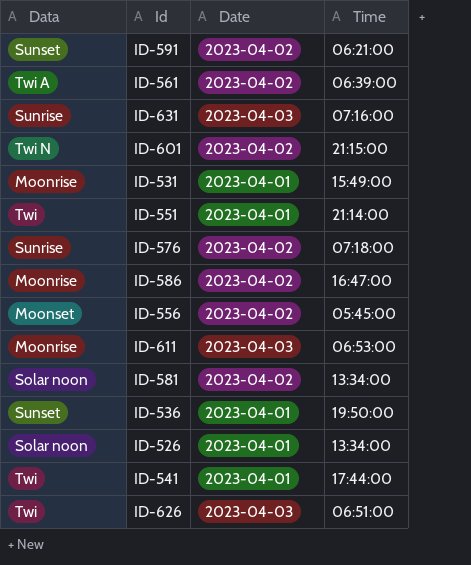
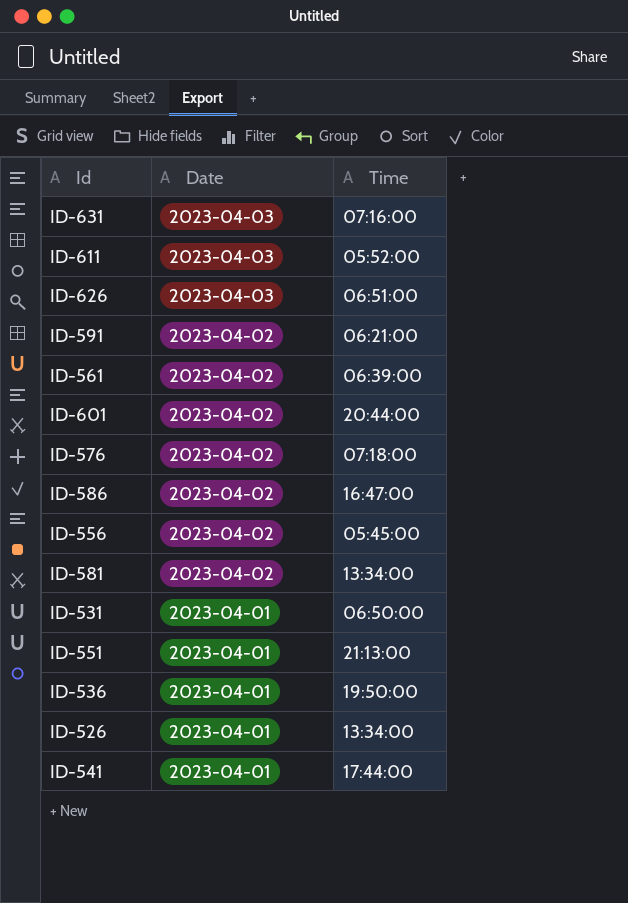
row order: none -> Date descending
column Data | position: 1 -> none
ID-611 | Time: 06:53:00 -> 05:52:00
ID-601 | Time: 21:15:00 -> 20:44:00
ID-531 | Time: 15:49:00 -> 06:50:00
ID-551 | Time: 21:14:00 -> 21:13:00

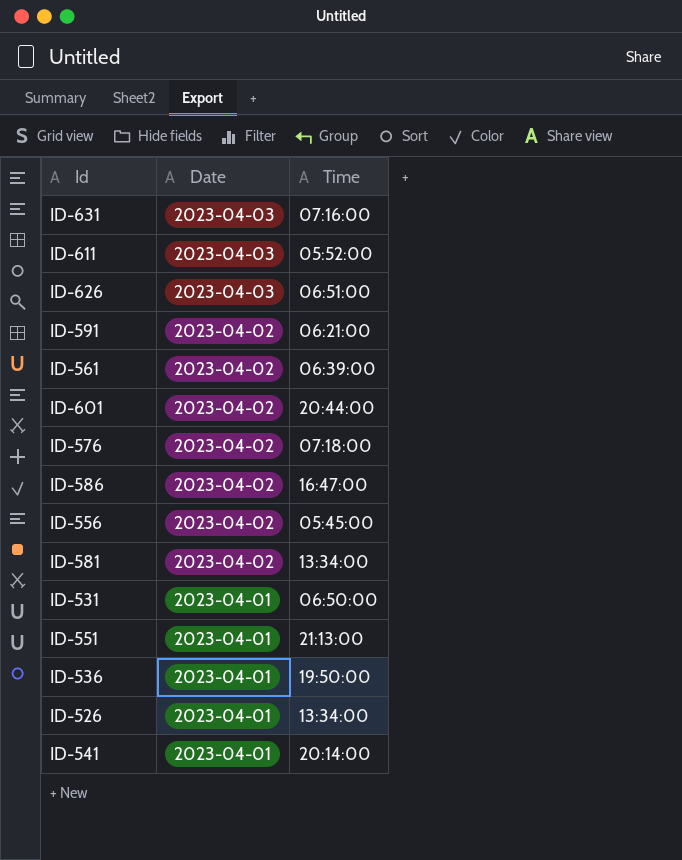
ID-541 | Time: 17:44:00 -> 20:14:00

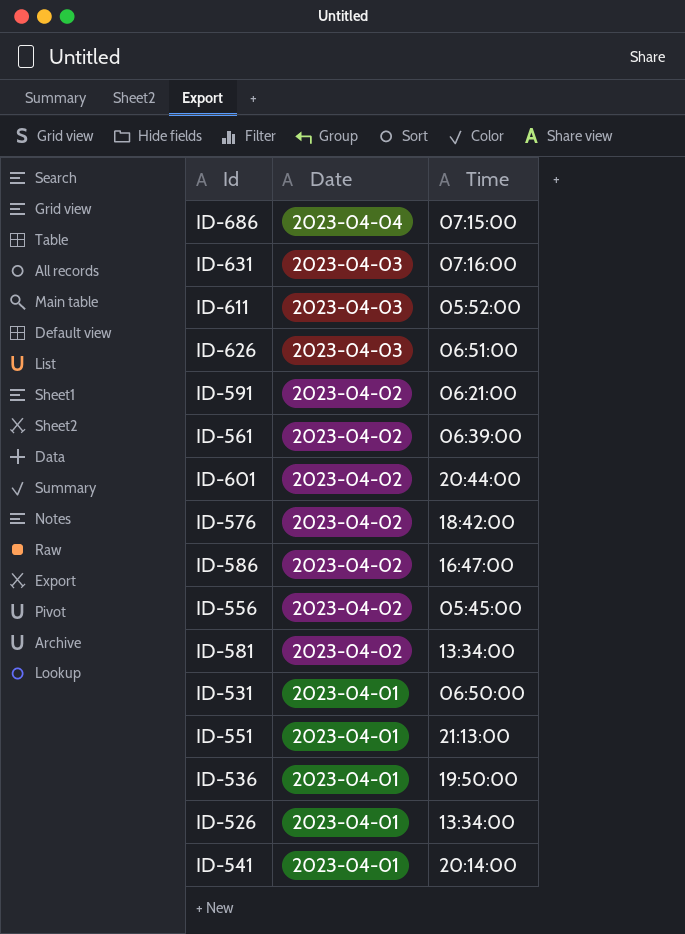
row ID-686: none -> 2023-04-04 | 07:15:00
ID-576 | Time: 07:18:00 -> 18:42:00

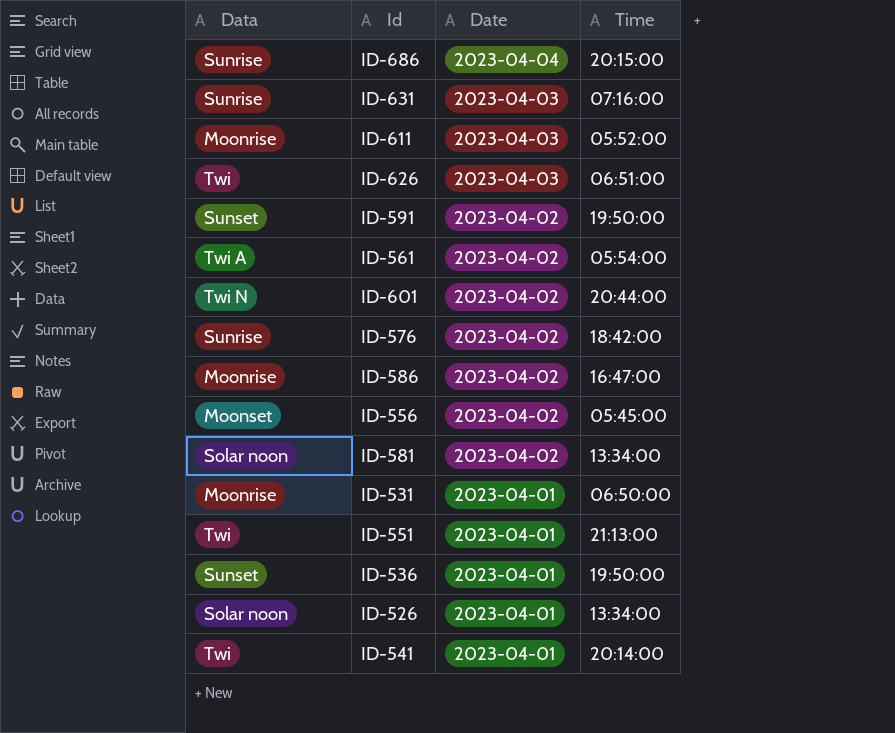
column Data | position: none -> 1
ID-686 | Time: 07:15:00 -> 20:15:00
ID-591 | Time: 06:21:00 -> 19:50:00
ID-561 | Time: 06:39:00 -> 05:54:00

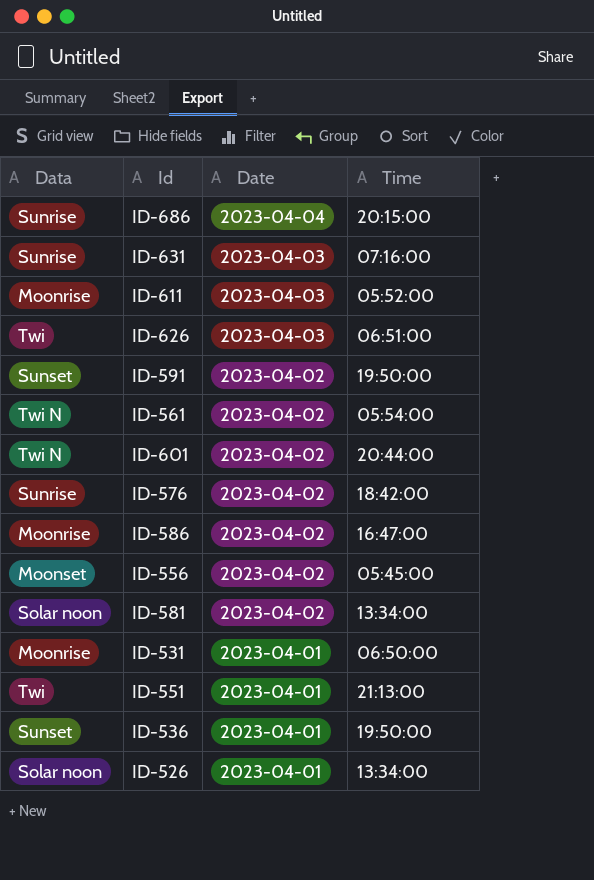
row ID-541: Twi | 2023-04-01 | 20:14:00 -> none
ID-561 | Data: Twi A -> Twi N

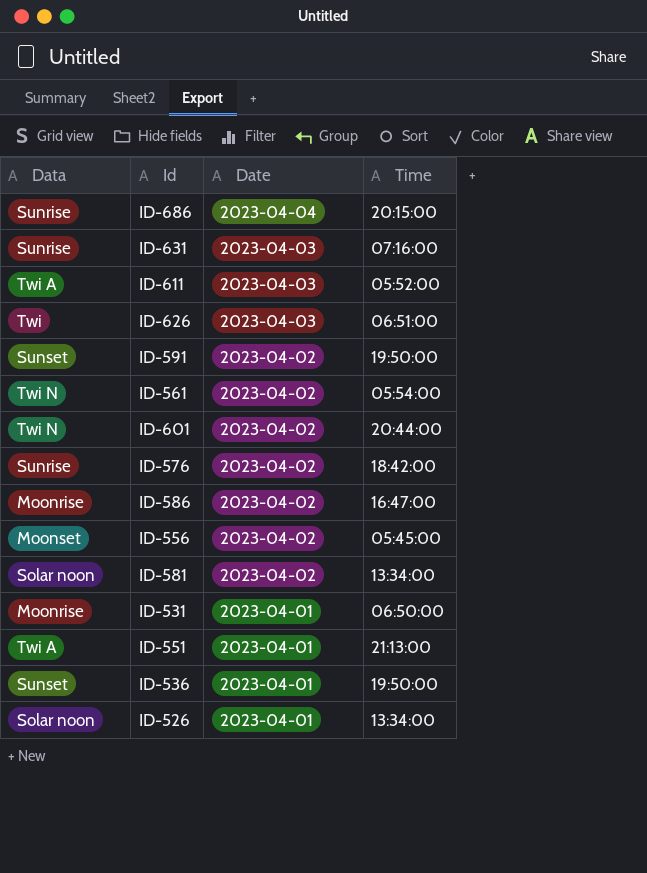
ID-611 | Data: Moonrise -> Twi A
ID-551 | Data: Twi -> Twi A

